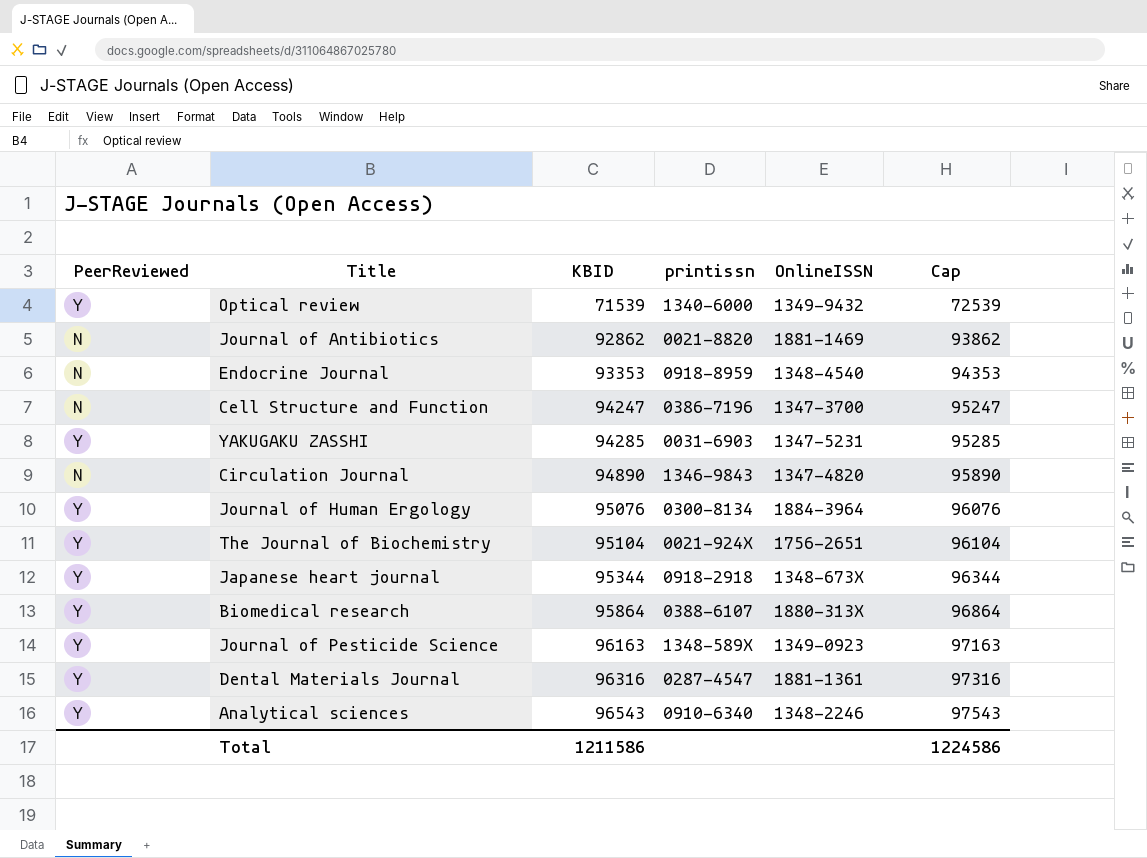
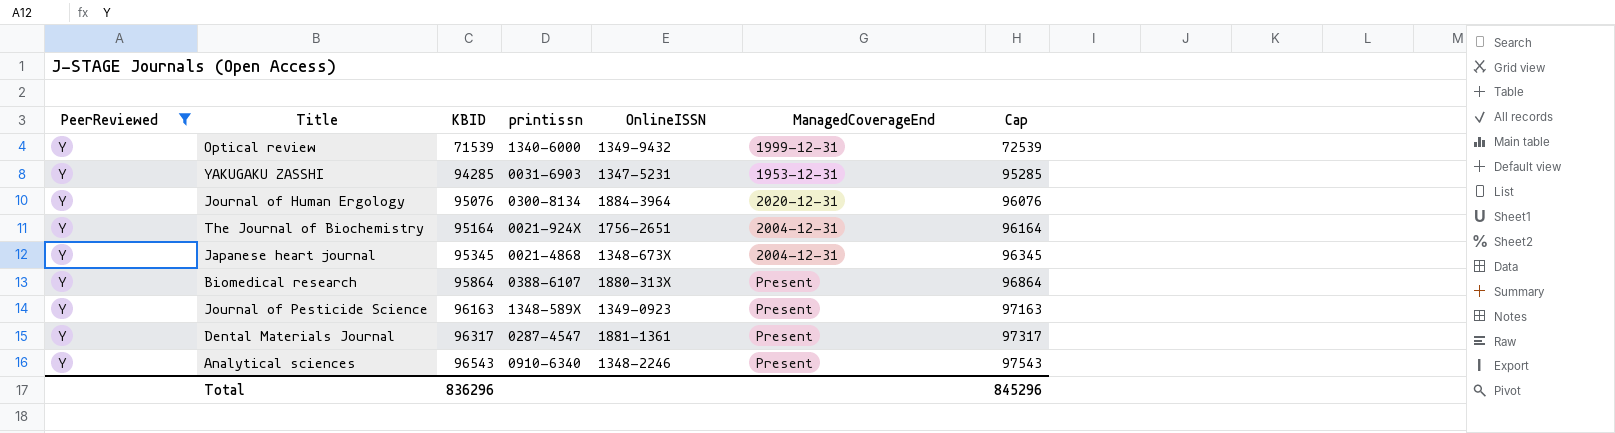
filter: none -> PeerReviewed = Y
column ManagedCoverageEnd | position: none -> 6
The Journal of Biochemistry | KBID: 95104 -> 95164
The Journal of Biochemistry | Cap: 96104 -> 96164
Japanese heart journal | KBID: 95344 -> 95345
Japanese heart journal | printissn: 0918-2918 -> 0021-4868
Japanese heart journal | Cap: 96344 -> 96345
Dental Materials Journal | KBID: 96316 -> 96317
Dental Materials Journal | Cap: 97316 -> 97317
Total | KBID: 1211586 -> 836296
Total | Cap: 1224586 -> 845296

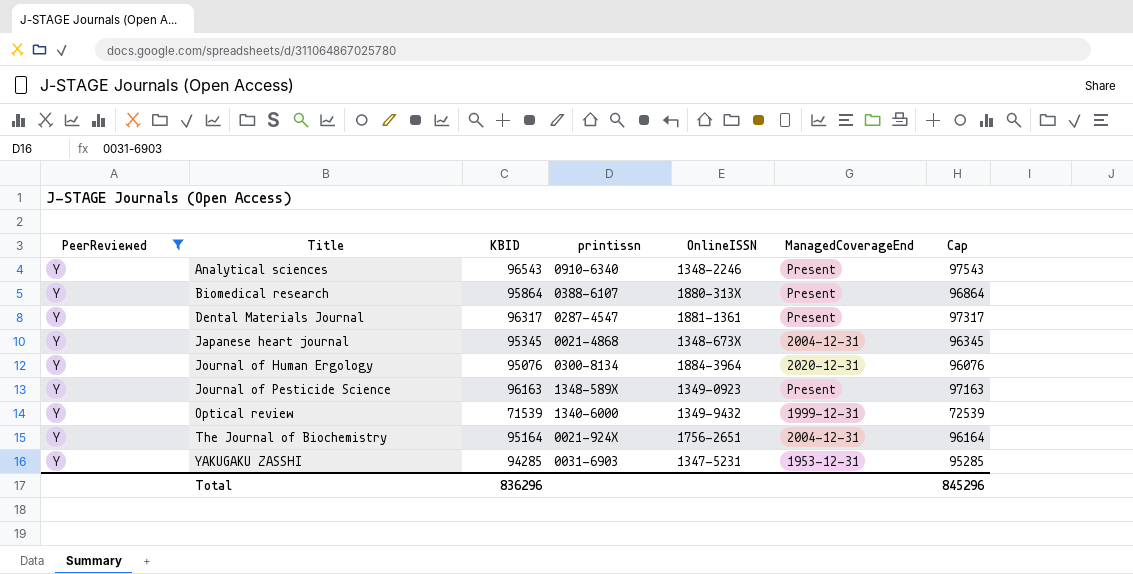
row order: KBID ascending -> Title ascending

